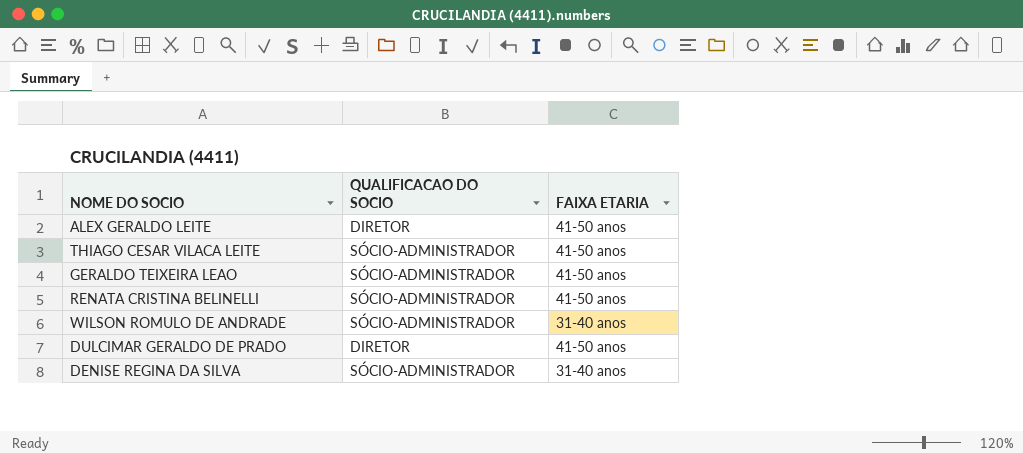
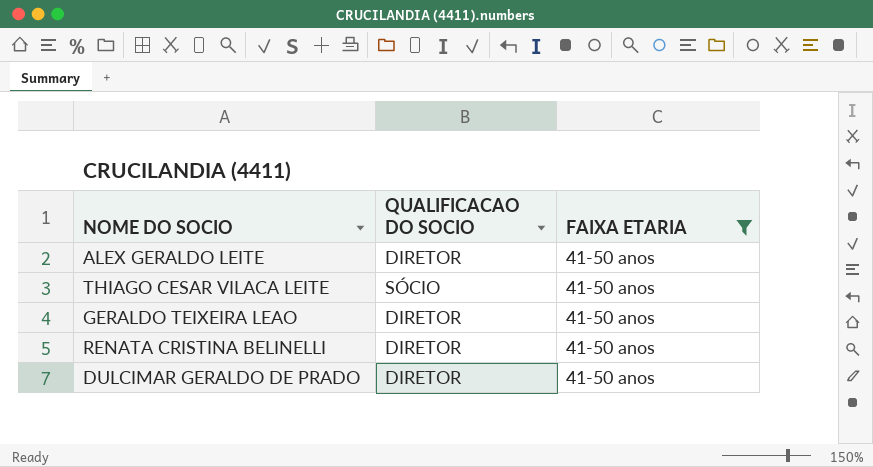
filter: none -> FAIXA ETARIA = 41-50 anos
THIAGO CESAR VILACA LEITE | QUALIFICACAO DO SOCIO: SÓCIO-ADMINISTRADOR -> SÓCIO
GERALDO TEIXEIRA LEAO | QUALIFICACAO DO SOCIO: SÓCIO-ADMINISTRADOR -> DIRETOR
RENATA CRISTINA BELINELLI | QUALIFICACAO DO SOCIO: SÓCIO-ADMINISTRADOR -> DIRETOR

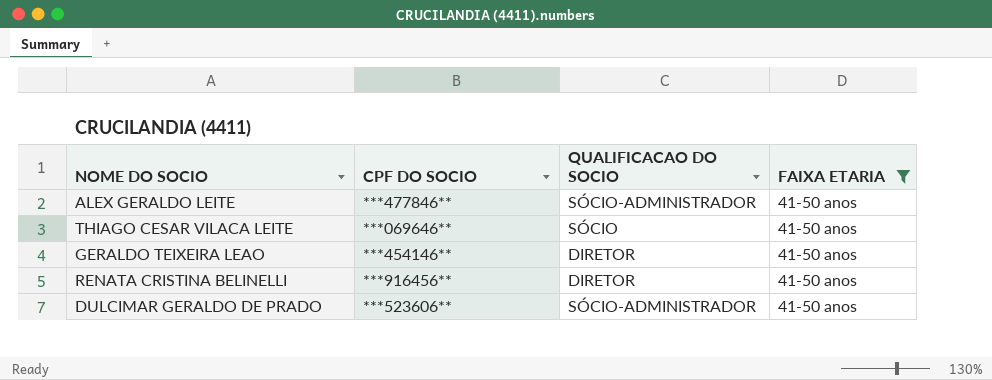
column CPF DO SOCIO | position: none -> 2
ALEX GERALDO LEITE | QUALIFICACAO DO SOCIO: DIRETOR -> SÓCIO-ADMINISTRADOR
DULCIMAR GERALDO DE PRADO | QUALIFICACAO DO SOCIO: DIRETOR -> SÓCIO-ADMINISTRADOR

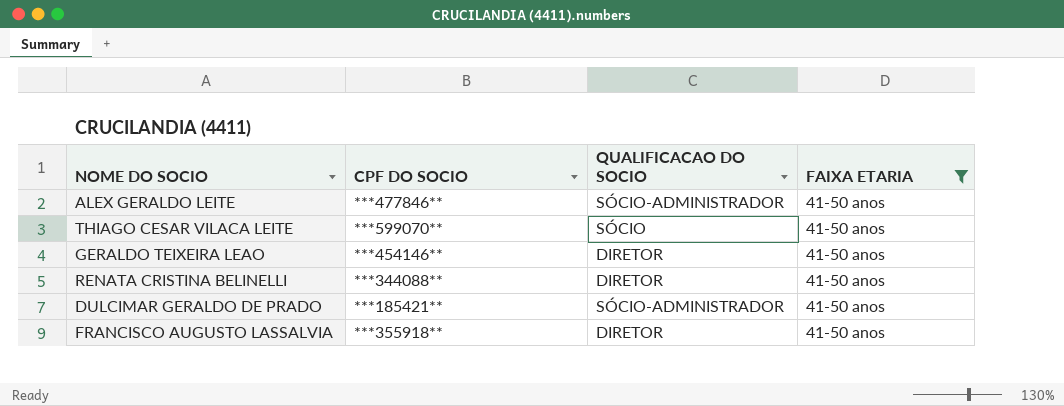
THIAGO CESAR VILACA LEITE | CPF DO SOCIO: ***069646** -> ***599070**
RENATA CRISTINA BELINELLI | CPF DO SOCIO: ***916456** -> ***344088**
DULCIMAR GERALDO DE PRADO | CPF DO SOCIO: ***523606** -> ***185421**
row FRANCISCO AUGUSTO LASSALVIA: none -> ***355918** | DIRETOR | 41-50 anos

